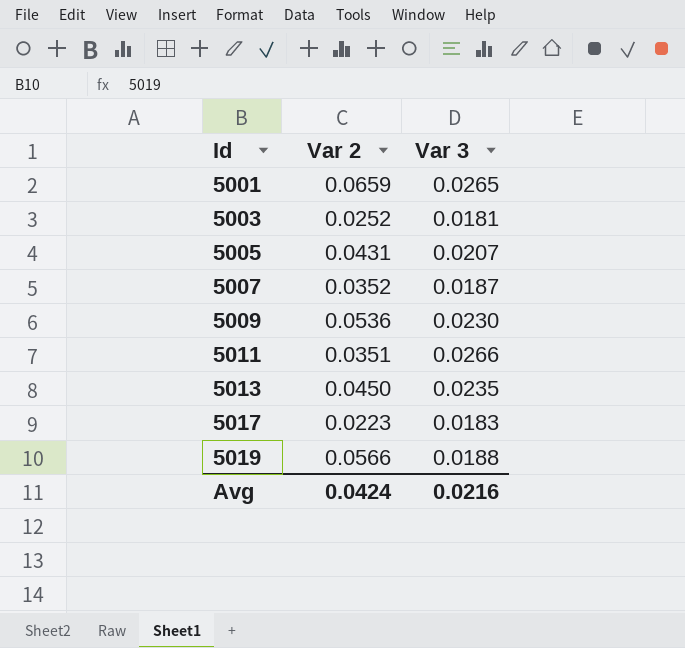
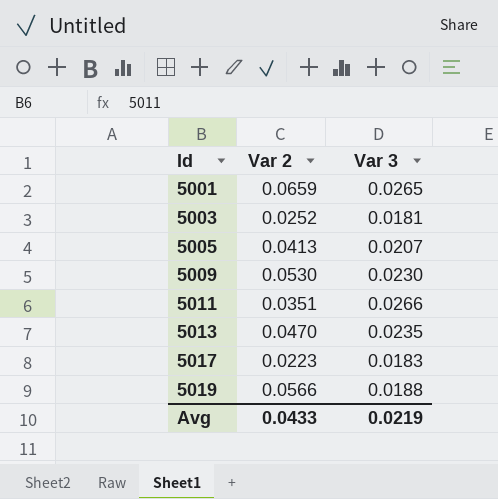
row 5007: 0.0352 | 0.0187 -> none
5005 | Var 2: 0.0431 -> 0.0413
5009 | Var 2: 0.0536 -> 0.0530
5013 | Var 2: 0.0450 -> 0.0470
Avg | Var 2: 0.0424 -> 0.0433
Avg | Var 3: 0.0216 -> 0.0219

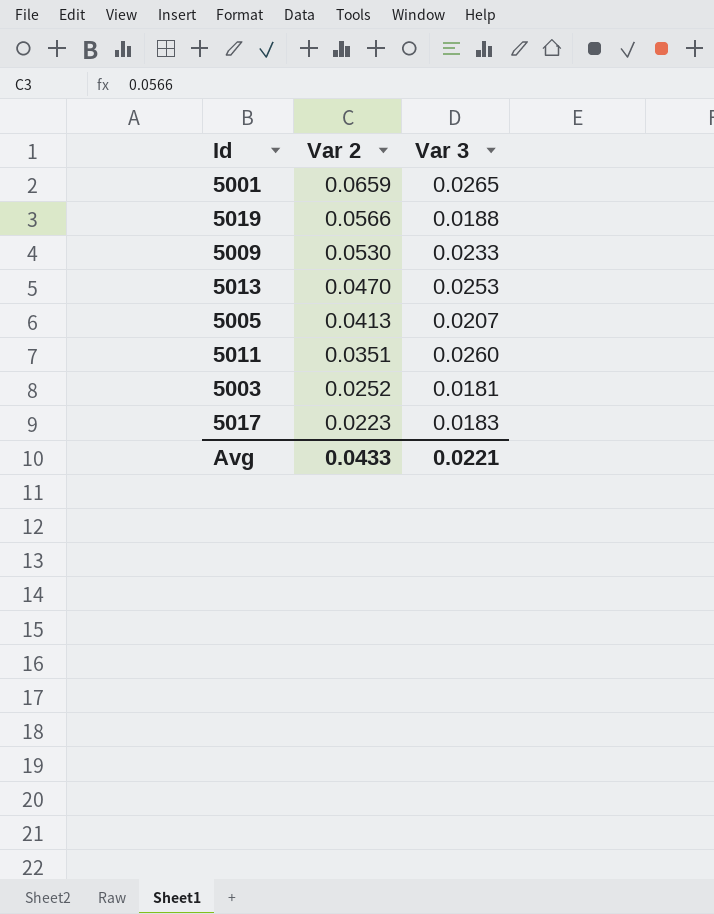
row order: Id ascending -> Var 2 descending
5009 | Var 3: 0.0230 -> 0.0233
5013 | Var 3: 0.0235 -> 0.0253
5011 | Var 3: 0.0266 -> 0.0260
Avg | Var 3: 0.0219 -> 0.0221

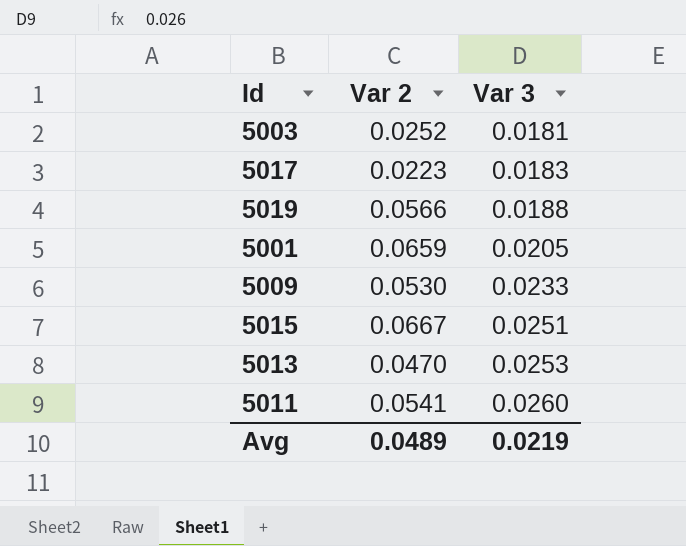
row order: Var 2 descending -> Var 3 ascending
row 5005: 0.0413 | 0.0207 -> none
5001 | Var 3: 0.0265 -> 0.0205
row 5015: none -> 0.0667 | 0.0251
5011 | Var 2: 0.0351 -> 0.0541
Avg | Var 2: 0.0433 -> 0.0489
Avg | Var 3: 0.0221 -> 0.0219

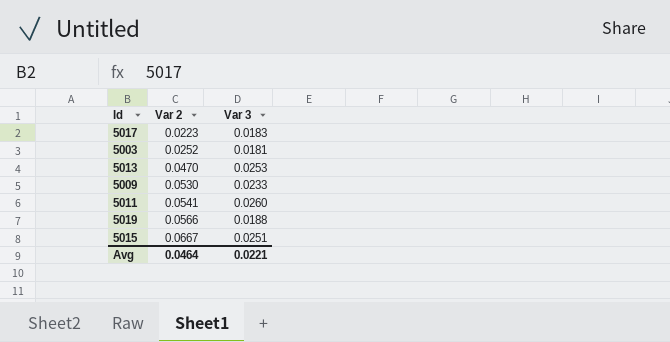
row order: Var 3 ascending -> Var 2 ascending
row 5001: 0.0659 | 0.0205 -> none
Avg | Var 2: 0.0489 -> 0.0464
Avg | Var 3: 0.0219 -> 0.0221

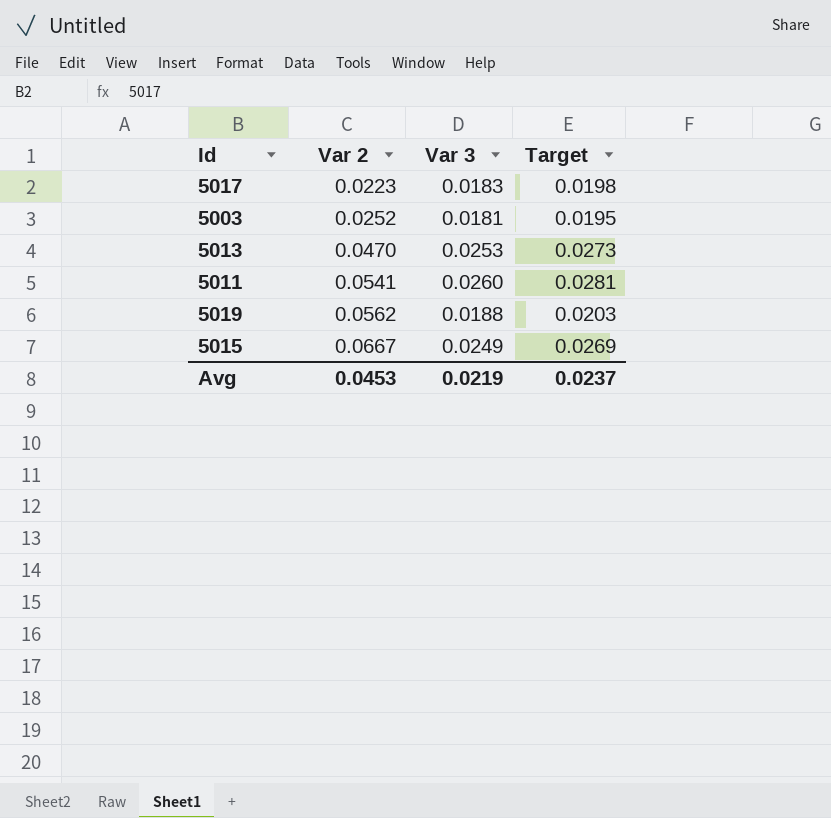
column Target | formula: none -> [Var 3] * 1.08
row 5009: 0.0530 | 0.0233 -> none
5019 | Var 2: 0.0566 -> 0.0562
5015 | Var 3: 0.0251 -> 0.0249
Avg | Var 2: 0.0464 -> 0.0453
Avg | Var 3: 0.0221 -> 0.0219

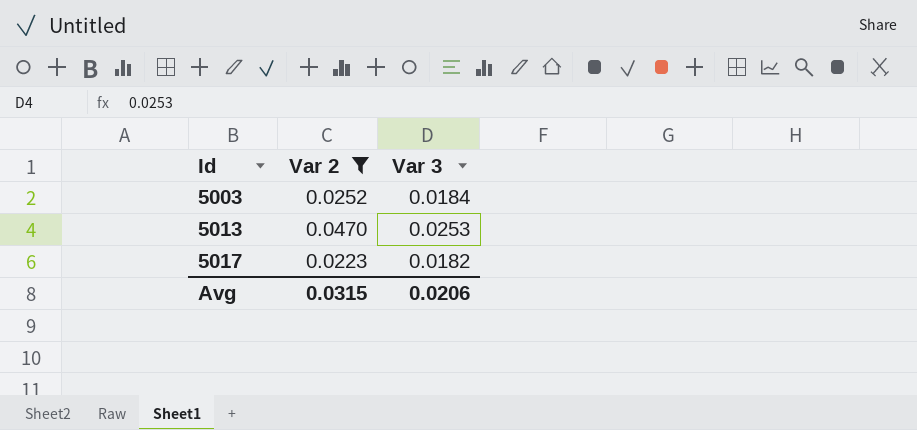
filter: none -> Var 2 <= 0.0470
row order: Var 2 ascending -> Id ascending
column Target | formula: [Var 3] * 1.08 -> none
5003 | Var 3: 0.0181 -> 0.0184
5017 | Var 3: 0.0183 -> 0.0182
Avg | Var 2: 0.0453 -> 0.0315
Avg | Var 3: 0.0219 -> 0.0206

